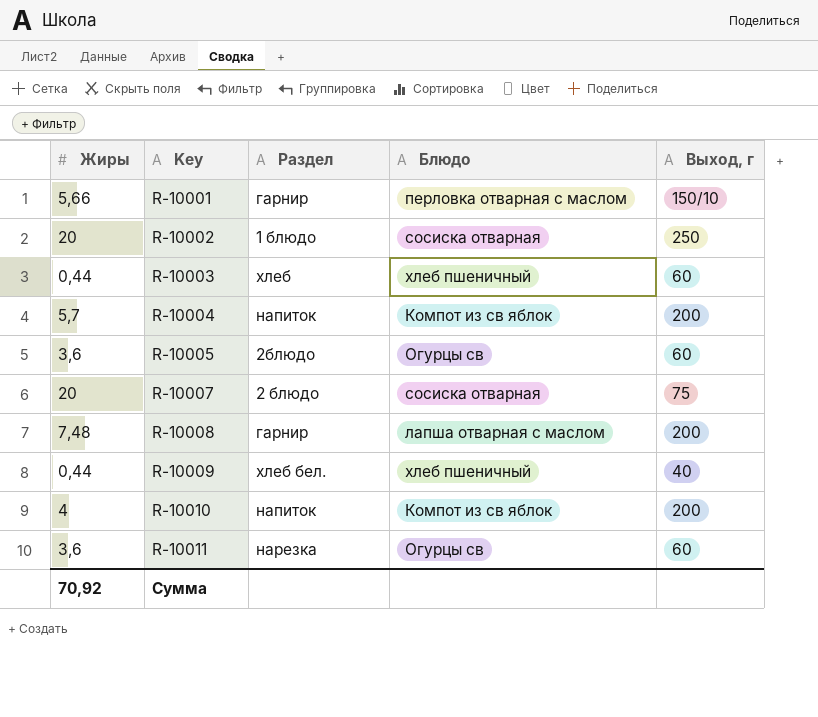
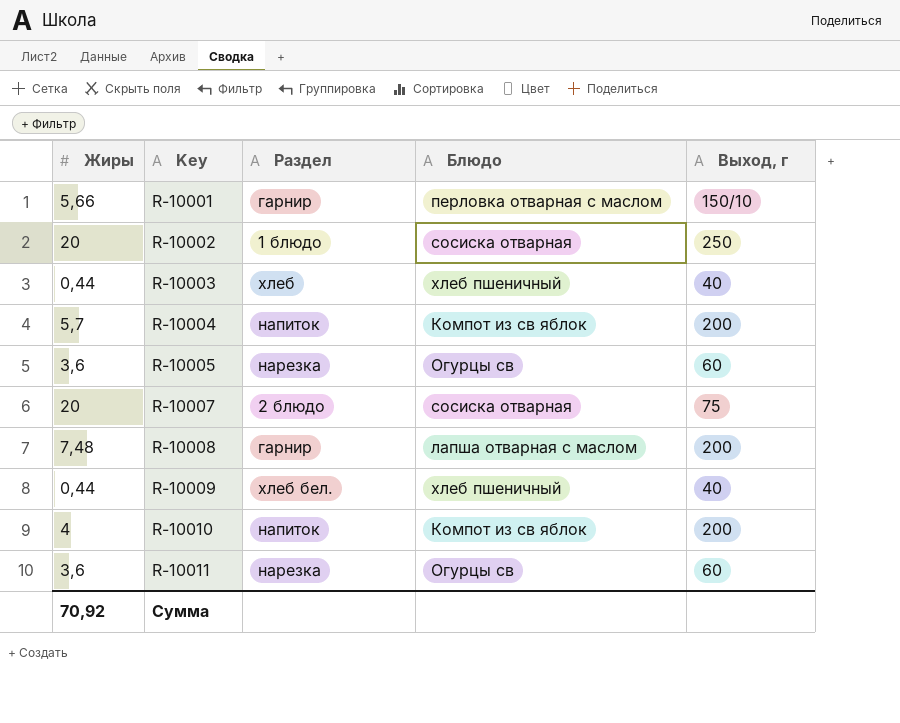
R-10003 | Выход, г: 60 -> 40
R-10005 | Раздел: 2блюдо -> нарезка

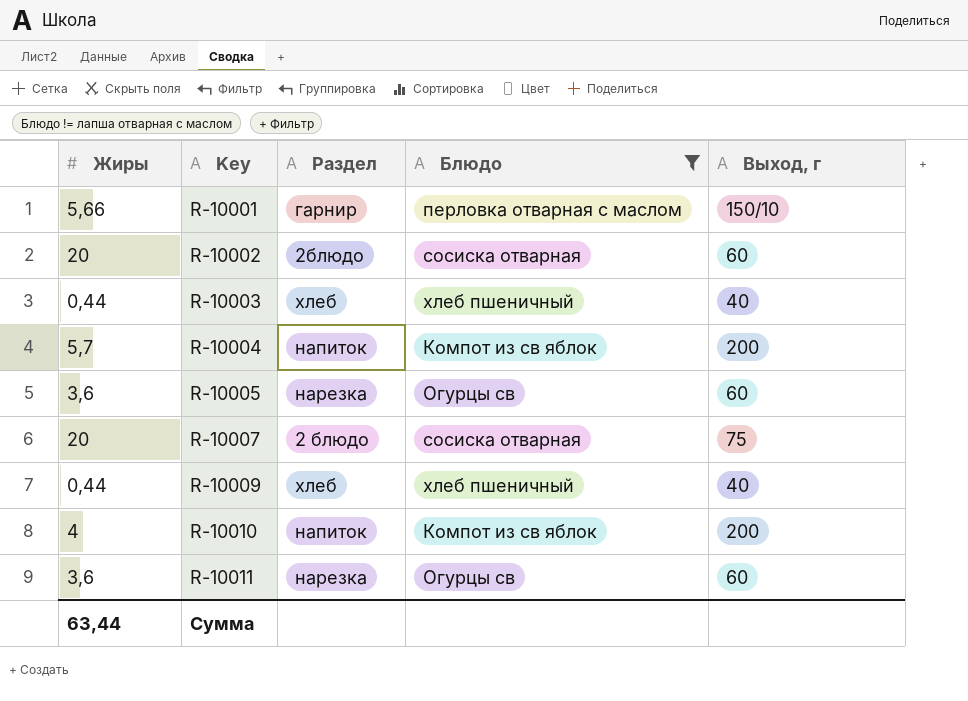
filter: none -> Блюдо != лапша отварная с маслом
R-10002 | Раздел: 1 блюдо -> 2блюдо
R-10002 | Выход, г: 250 -> 60
R-10009 | Раздел: хлеб бел. -> хлеб
Сумма | Жиры: 70,92 -> 63,44

